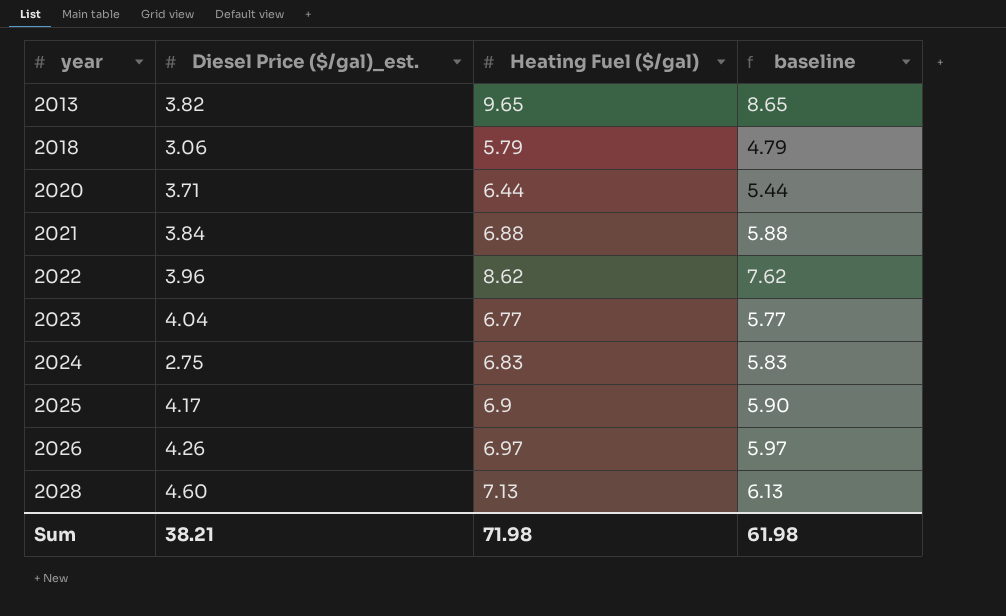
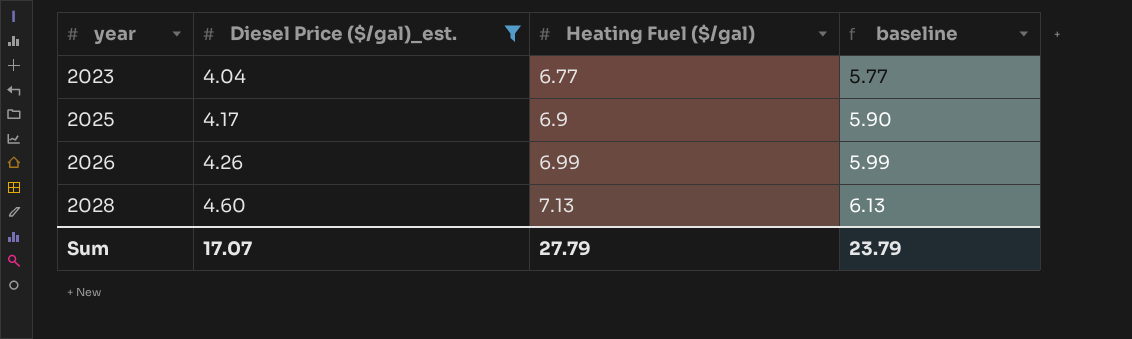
filter: none -> Diesel Price ($/gal)_est. >= 4.04
2026 | Heating Fuel ($/gal): 6.97 -> 6.99
2026 | baseline: 5.97 -> 5.99
Sum | Diesel Price ($/gal)_est.: 38.21 -> 17.07
Sum | Heating Fuel ($/gal): 71.98 -> 27.79
Sum | baseline: 61.98 -> 23.79

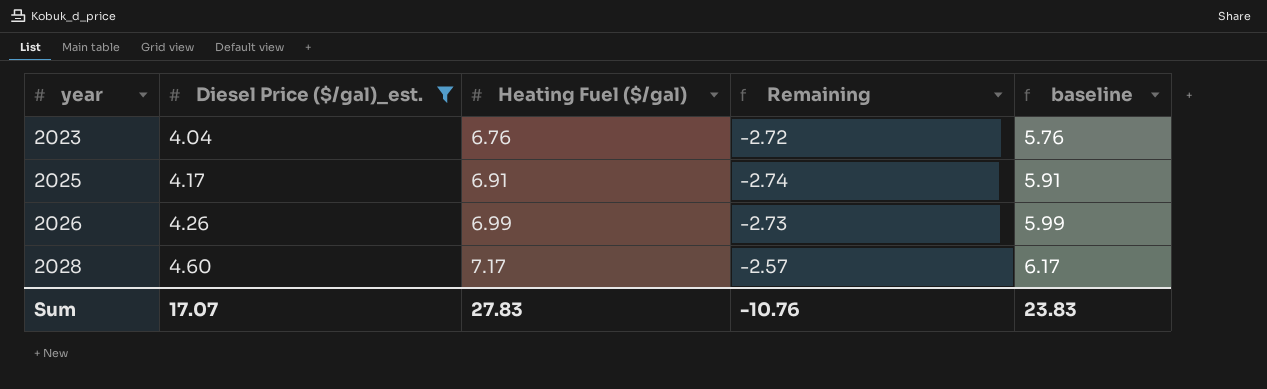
column Remaining | formula: none -> [Diesel Price ($/gal)_est.] - [Heating Fuel ($/gal)]
2023 | Heating Fuel ($/gal): 6.77 -> 6.76
2023 | baseline: 5.77 -> 5.76
2025 | Heating Fuel ($/gal): 6.9 -> 6.91
2025 | baseline: 5.90 -> 5.91
2028 | Heating Fuel ($/gal): 7.13 -> 7.17
2028 | baseline: 6.13 -> 6.17
Sum | Heating Fuel ($/gal): 27.79 -> 27.83
Sum | baseline: 23.79 -> 23.83

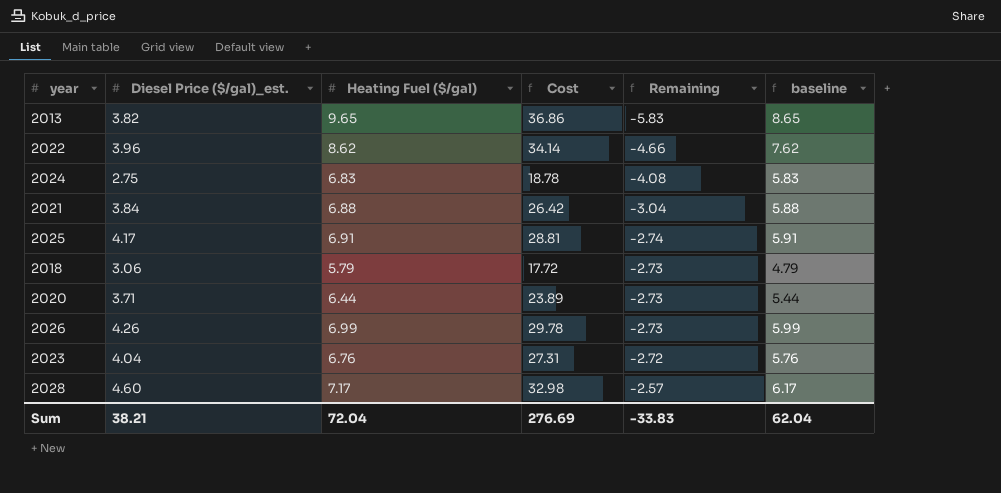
filter: Diesel Price ($/gal)_est. >= 4.04 -> none
row order: year ascending -> Remaining ascending
column Cost | formula: none -> [Diesel Price ($/gal)_est.] * [Heating Fuel ($/gal)]
Sum | Diesel Price ($/gal)_est.: 17.07 -> 38.21
Sum | Heating Fuel ($/gal): 27.83 -> 72.04
Sum | Remaining: -10.76 -> -33.83
Sum | baseline: 23.83 -> 62.04

